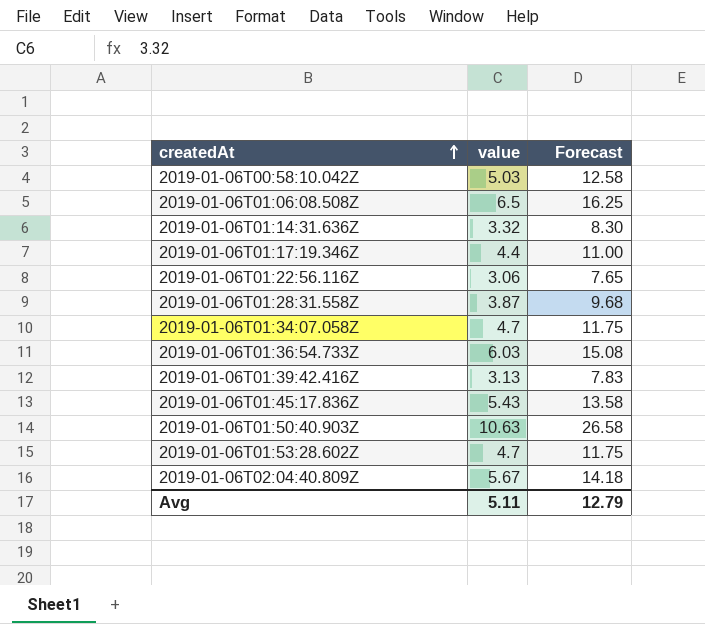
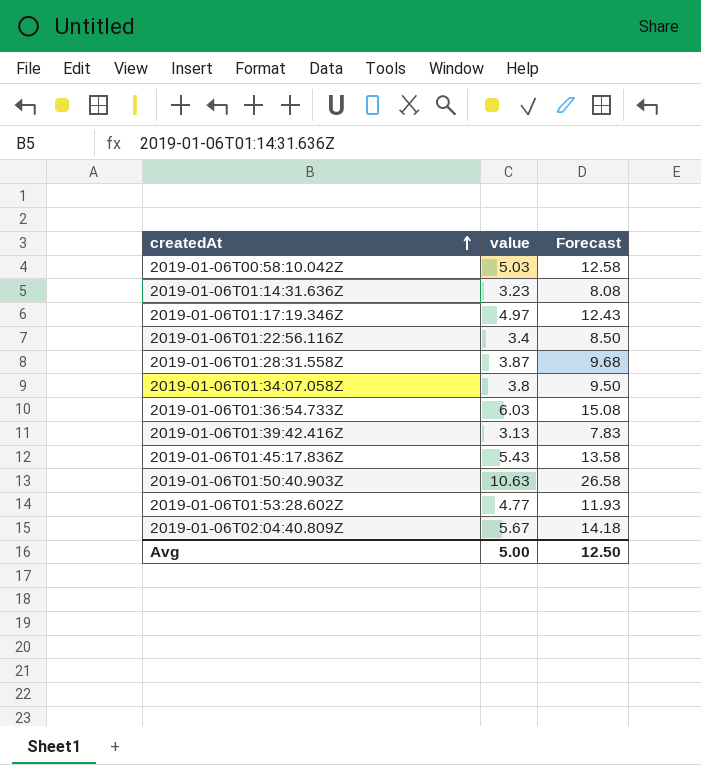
row 2019-01-06T01:06:08.508Z: 6.5 | 16.25 -> none
2019-01-06T01:14:31.636Z | value: 3.32 -> 3.23
2019-01-06T01:14:31.636Z | Forecast: 8.30 -> 8.08
2019-01-06T01:17:19.346Z | value: 4.4 -> 4.97
2019-01-06T01:17:19.346Z | Forecast: 11.00 -> 12.43
2019-01-06T01:22:56.116Z | value: 3.06 -> 3.4
2019-01-06T01:22:56.116Z | Forecast: 7.65 -> 8.50
2019-01-06T01:34:07.058Z | value: 4.7 -> 3.8
2019-01-06T01:34:07.058Z | Forecast: 11.75 -> 9.50
2019-01-06T01:53:28.602Z | value: 4.7 -> 4.77
2019-01-06T01:53:28.602Z | Forecast: 11.75 -> 11.93
Avg | value: 5.11 -> 5.00
Avg | Forecast: 12.79 -> 12.50

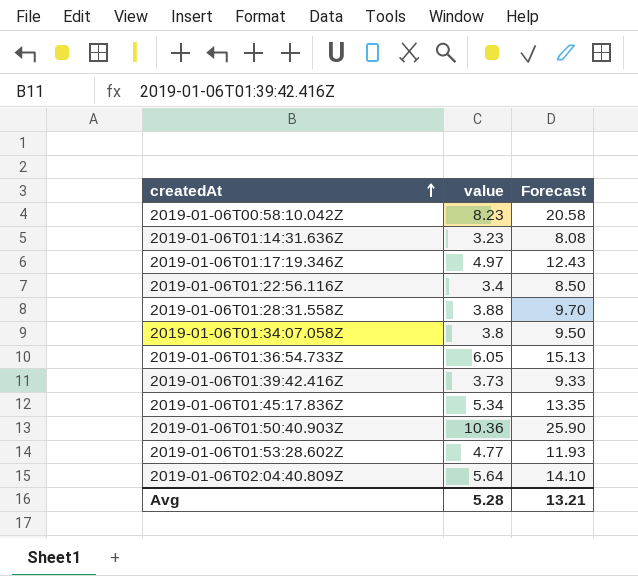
2019-01-06T00:58:10.042Z | value: 5.03 -> 8.23
2019-01-06T00:58:10.042Z | Forecast: 12.58 -> 20.58
2019-01-06T01:28:31.558Z | value: 3.87 -> 3.88
2019-01-06T01:28:31.558Z | Forecast: 9.68 -> 9.70
2019-01-06T01:36:54.733Z | value: 6.03 -> 6.05
2019-01-06T01:36:54.733Z | Forecast: 15.08 -> 15.13
2019-01-06T01:39:42.416Z | value: 3.13 -> 3.73
2019-01-06T01:39:42.416Z | Forecast: 7.83 -> 9.33
2019-01-06T01:45:17.836Z | value: 5.43 -> 5.34
2019-01-06T01:45:17.836Z | Forecast: 13.58 -> 13.35
2019-01-06T01:50:40.903Z | value: 10.63 -> 10.36
2019-01-06T01:50:40.903Z | Forecast: 26.58 -> 25.90
2019-01-06T02:04:40.809Z | value: 5.67 -> 5.64
2019-01-06T02:04:40.809Z | Forecast: 14.18 -> 14.10
Avg | value: 5.00 -> 5.28
Avg | Forecast: 12.50 -> 13.21

